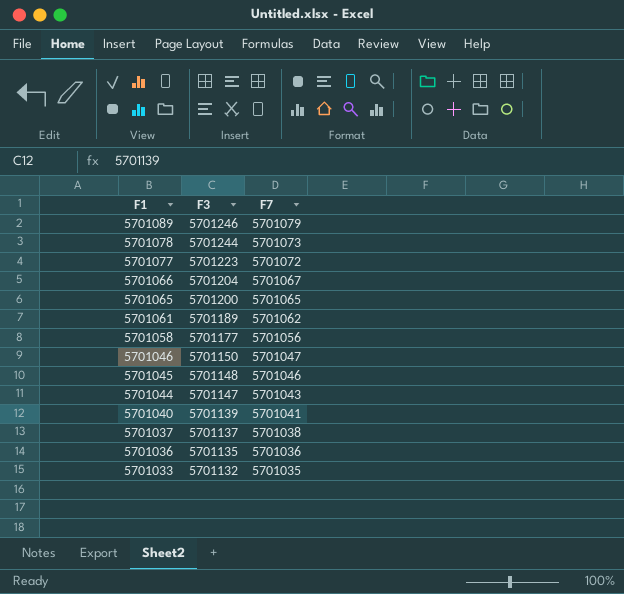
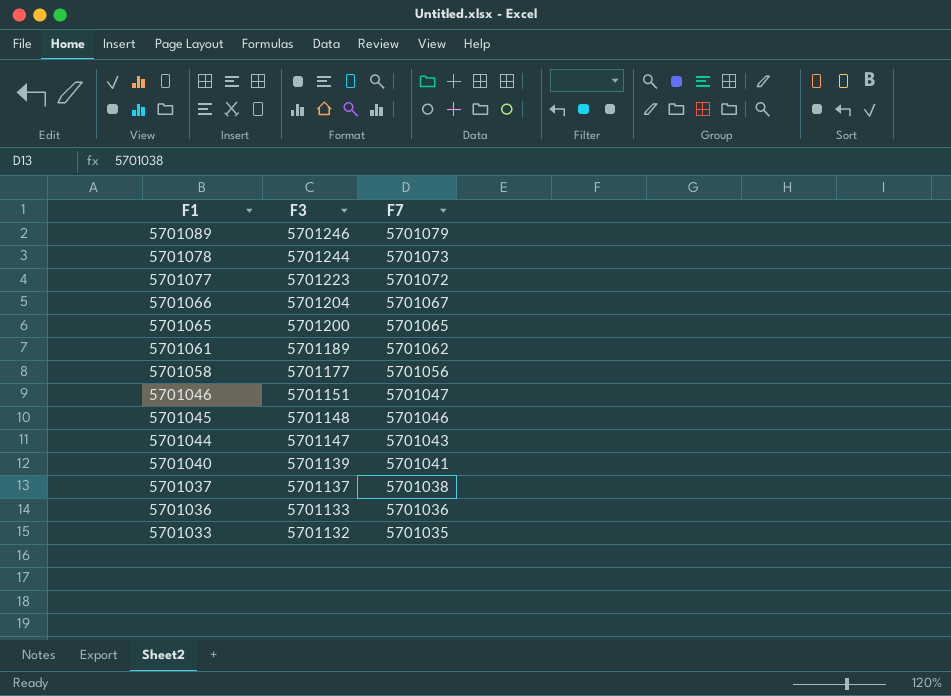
5701046 | F3: 5701150 -> 5701151
5701036 | F3: 5701135 -> 5701133

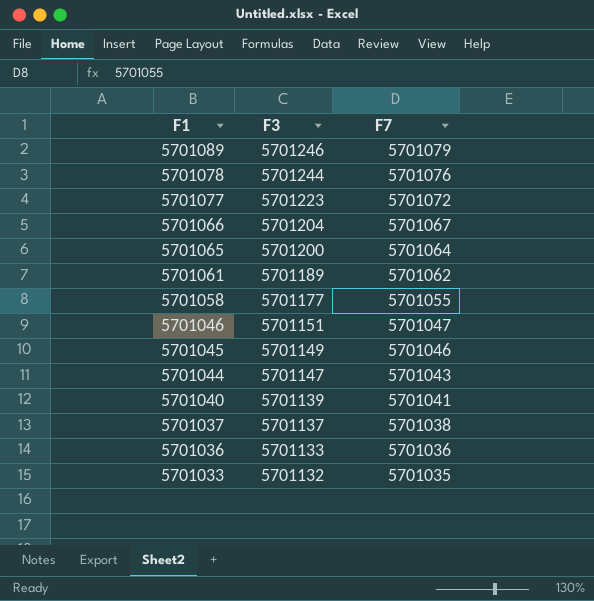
5701078 | F7: 5701073 -> 5701076
5701065 | F7: 5701065 -> 5701064
5701058 | F7: 5701056 -> 5701055
5701045 | F3: 5701148 -> 5701149

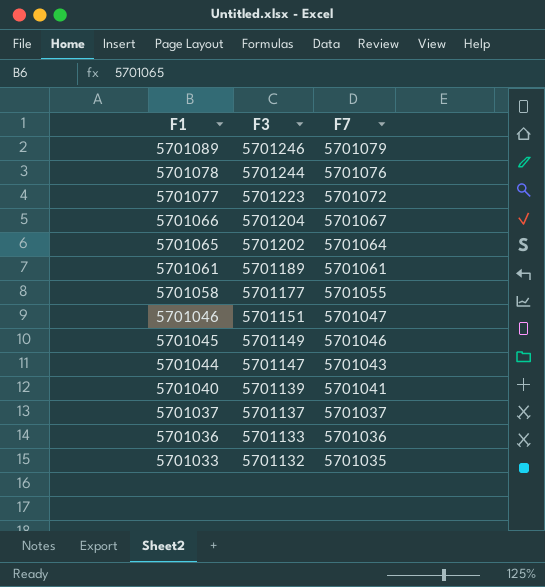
5701065 | F3: 5701200 -> 5701202
5701061 | F7: 5701062 -> 5701061
5701037 | F7: 5701038 -> 5701037

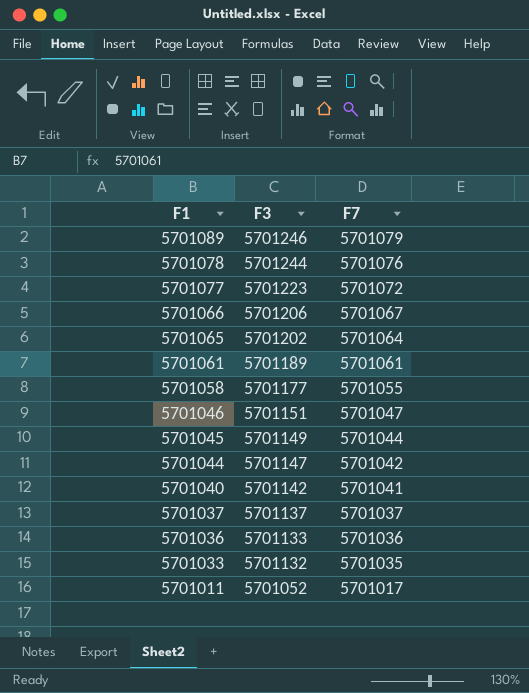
5701066 | F3: 5701204 -> 5701206
5701045 | F7: 5701046 -> 5701044
5701044 | F7: 5701043 -> 5701042
5701040 | F3: 5701139 -> 5701142
row 5701011: none -> 5701052 | 5701017

